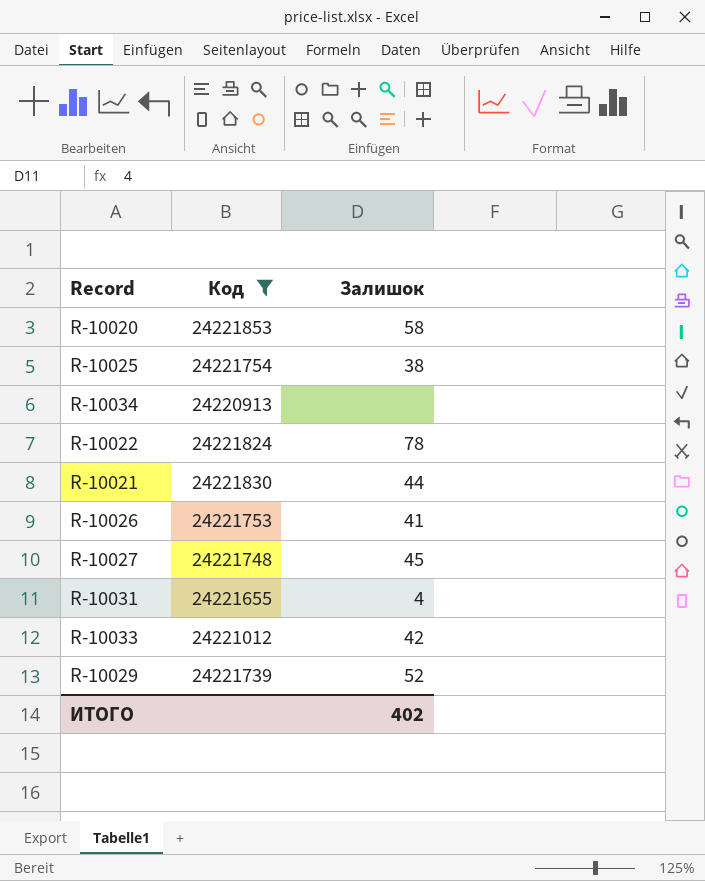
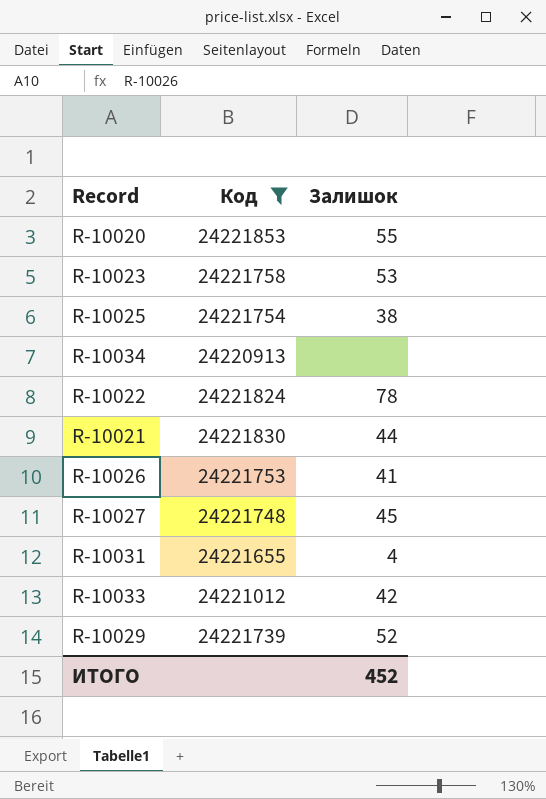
R-10020 | Залишок: 58 -> 55
row R-10023: none -> 24221758 | 53
ИТОГО | Залишок: 402 -> 452

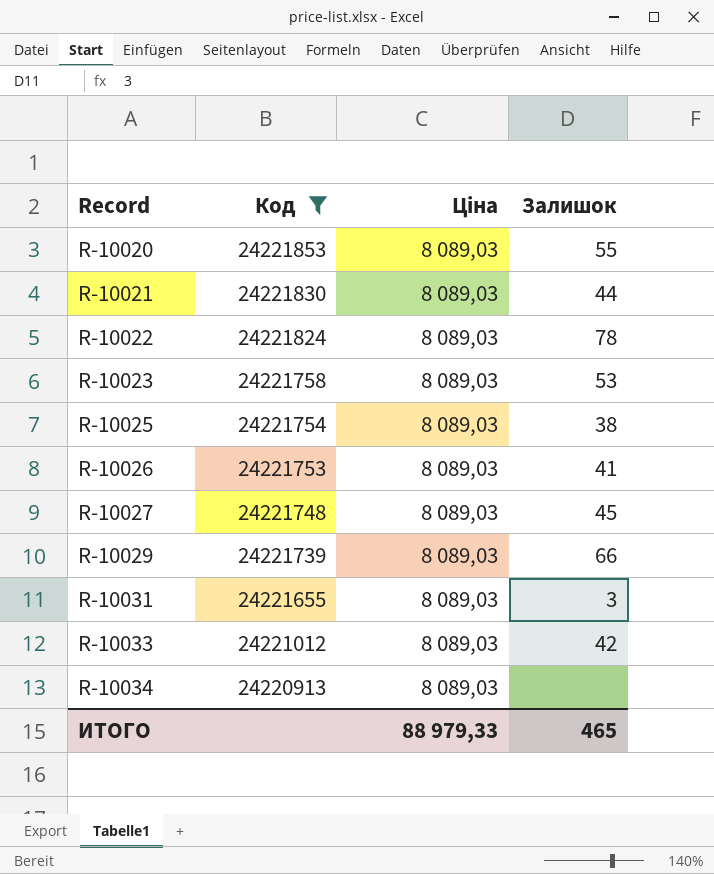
row order: none -> Record ascending
column Ціна | position: none -> 3
R-10029 | Залишок: 52 -> 66
R-10031 | Залишок: 4 -> 3
ИТОГО | Залишок: 452 -> 465

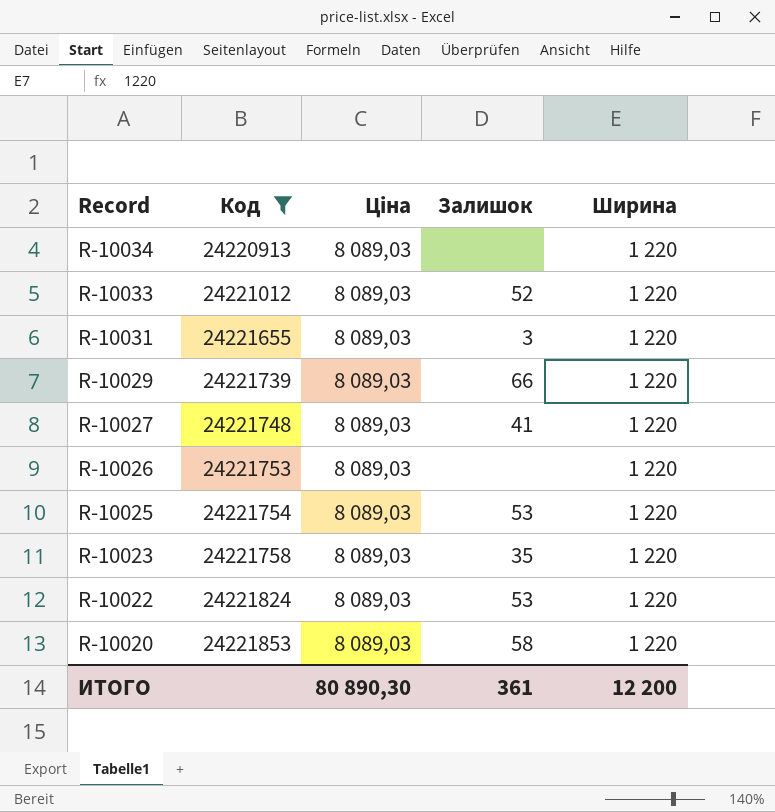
row order: Record ascending -> Record descending
column Ширина | position: none -> 5
row R-10021: 24221830 | 8 089,03 | 44 -> none
R-10033 | Залишок: 42 -> 52
R-10027 | Залишок: 45 -> 41
R-10026 | Залишок: 41 -> none
R-10025 | Залишок: 38 -> 53
R-10023 | Залишок: 53 -> 35
R-10022 | Залишок: 78 -> 53
R-10020 | Залишок: 55 -> 58
ИТОГО | Ціна: 88 979,33 -> 80 890,30
ИТОГО | Залишок: 465 -> 361

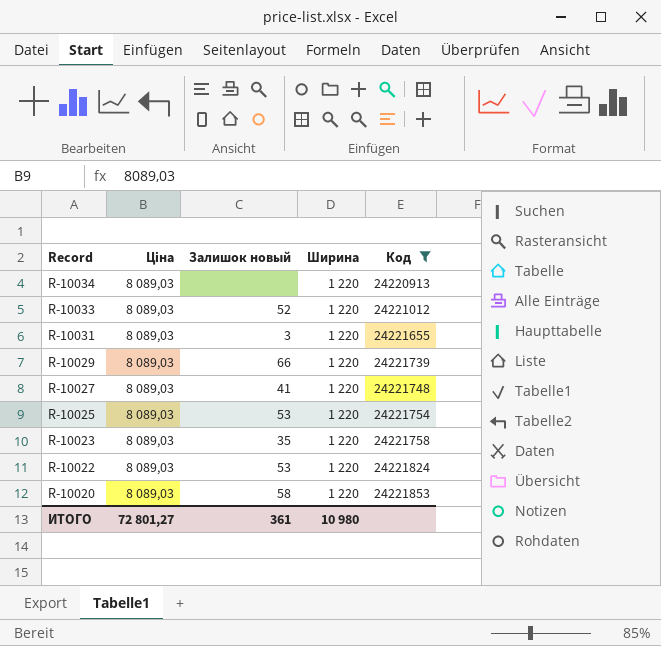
column name: Залишок -> Залишок новый
column Код | position: 2 -> 5
row R-10026: 24221753 | 8 089,03 | none | 1 220 -> none
ИТОГО | Ціна: 80 890,30 -> 72 801,27
ИТОГО | Ширина: 12 200 -> 10 980

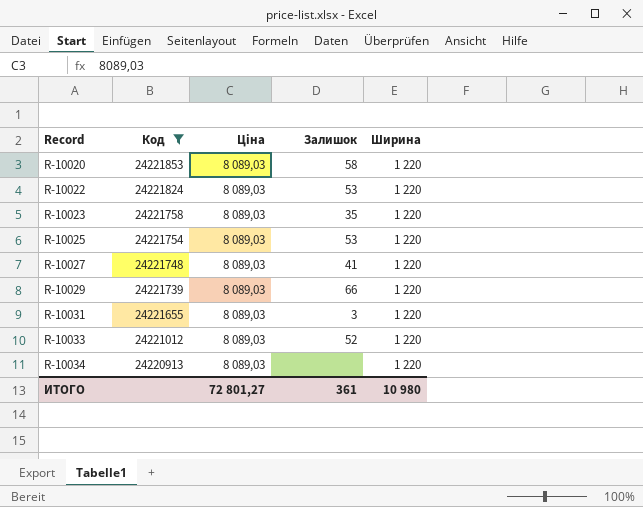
row order: Record descending -> Record ascending
column Код | position: 5 -> 2
column name: Залишок новый -> Залишок

